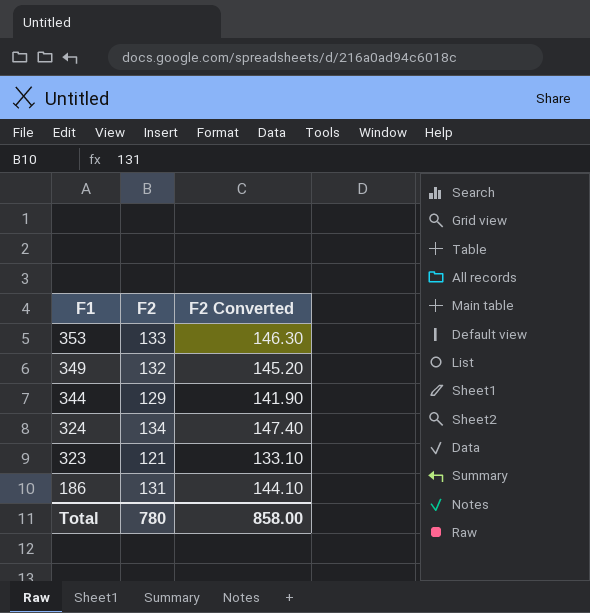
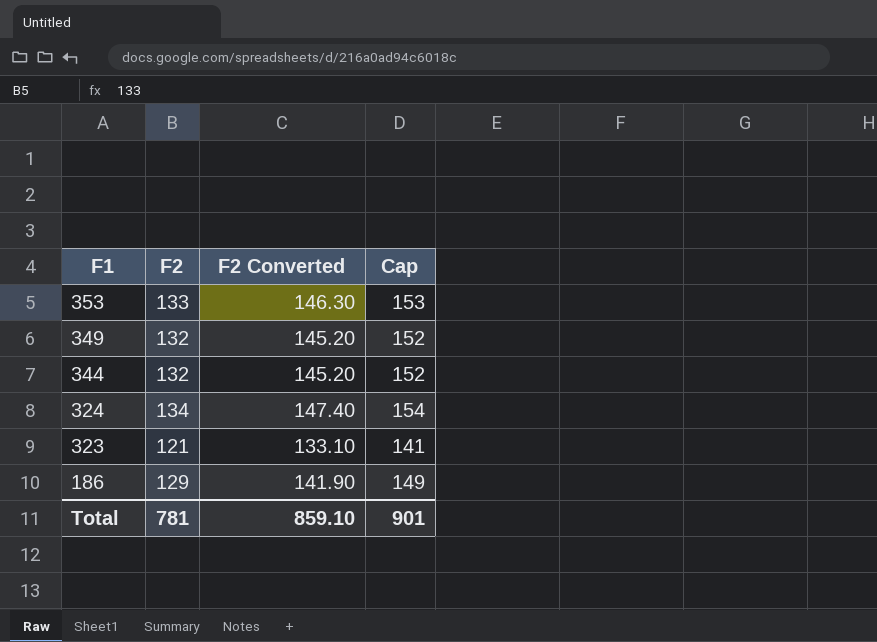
column Cap | formula: none -> [F2] + 20
344 | F2: 129 -> 132
344 | F2 Converted: 141.90 -> 145.20
186 | F2: 131 -> 129
186 | F2 Converted: 144.10 -> 141.90
Total | F2: 780 -> 781
Total | F2 Converted: 858.00 -> 859.10

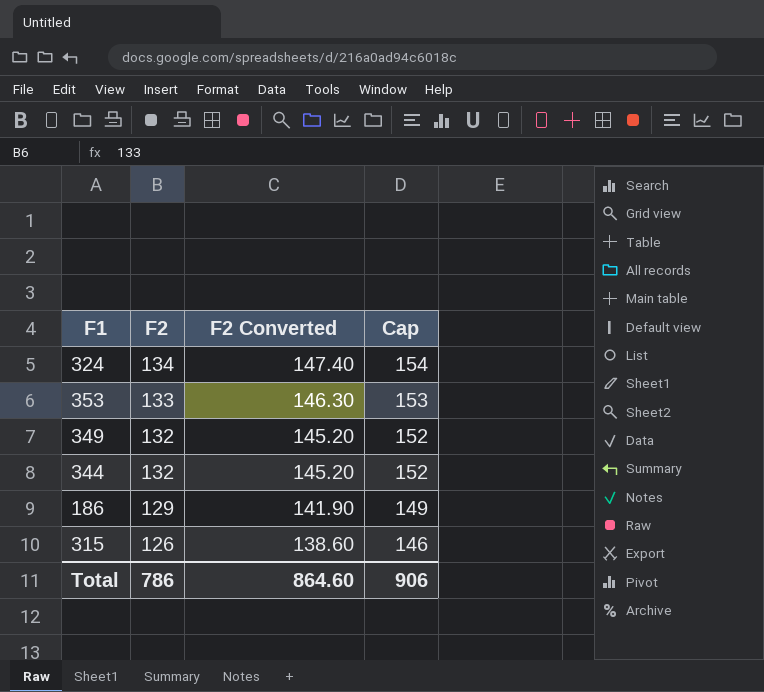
row order: F1 descending -> F2 descending
row 323: 121 | 133.10 | 141 -> none
row 315: none -> 126 | 138.60 | 146
Total | F2: 781 -> 786
Total | F2 Converted: 859.10 -> 864.60
Total | Cap: 901 -> 906

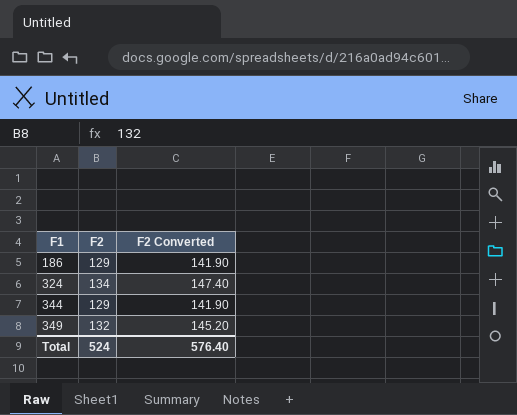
row order: F2 descending -> F1 ascending
column Cap | formula: [F2] + 20 -> none
row 353: 133 | 146.30 | 153 -> none
row 315: 126 | 138.60 | 146 -> none
344 | F2: 132 -> 129
344 | F2 Converted: 145.20 -> 141.90
Total | F2: 786 -> 524
Total | F2 Converted: 864.60 -> 576.40

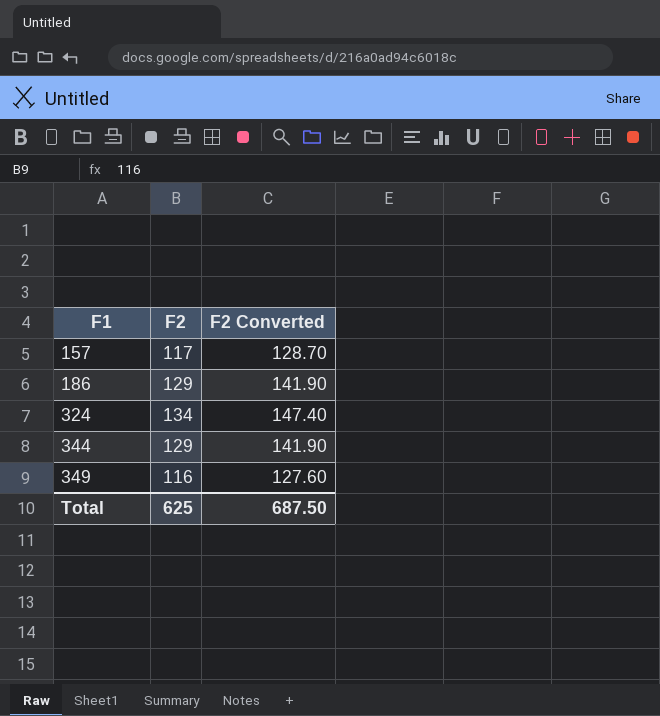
row 157: none -> 117 | 128.70
349 | F2: 132 -> 116
349 | F2 Converted: 145.20 -> 127.60
Total | F2: 524 -> 625
Total | F2 Converted: 576.40 -> 687.50

